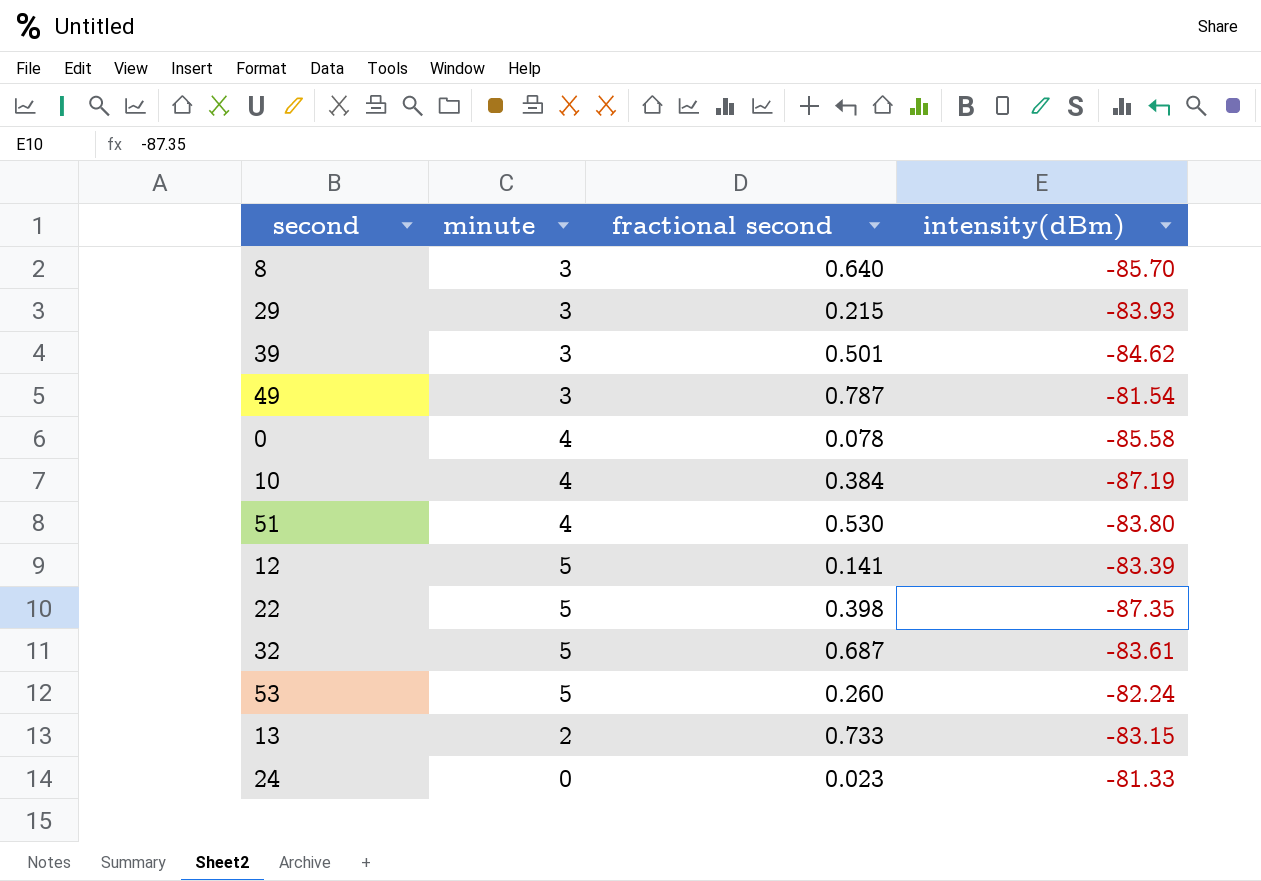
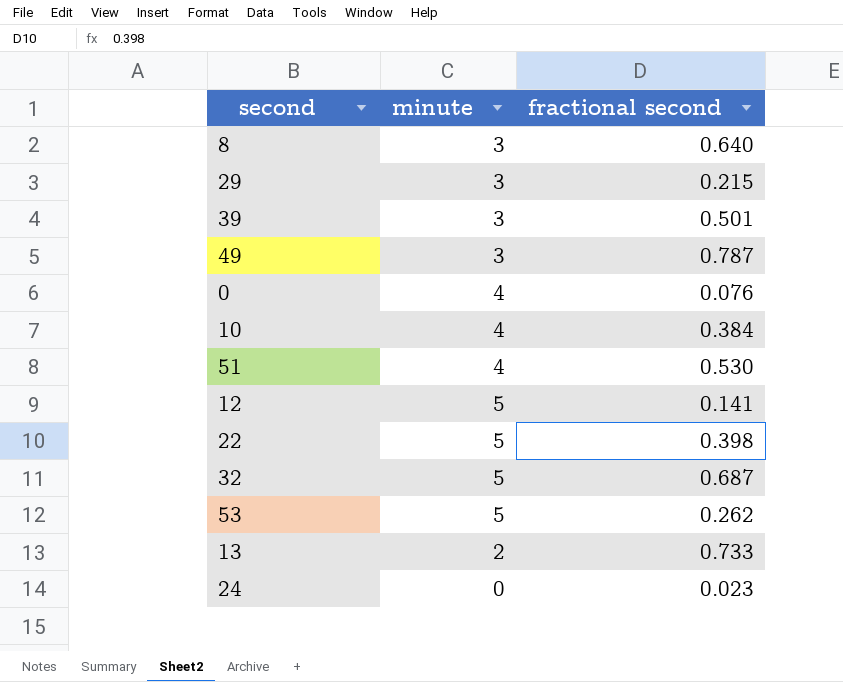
column intensity(dBm) | position: 4 -> none
0 | fractional second: 0.078 -> 0.076
53 | fractional second: 0.260 -> 0.262

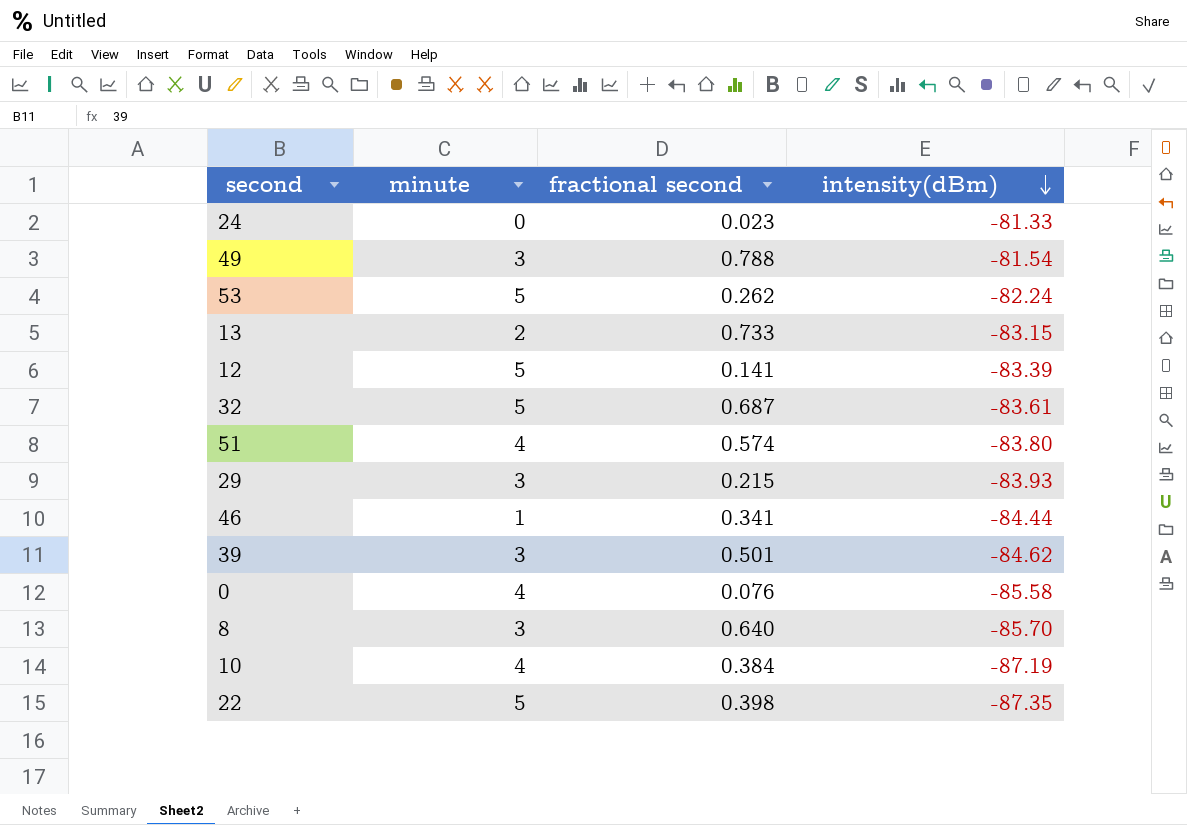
row order: none -> intensity(dBm) descending
column intensity(dBm) | position: none -> 4
49 | fractional second: 0.787 -> 0.788
51 | fractional second: 0.530 -> 0.574
row 46: none -> 1 | 0.341 | -84.44

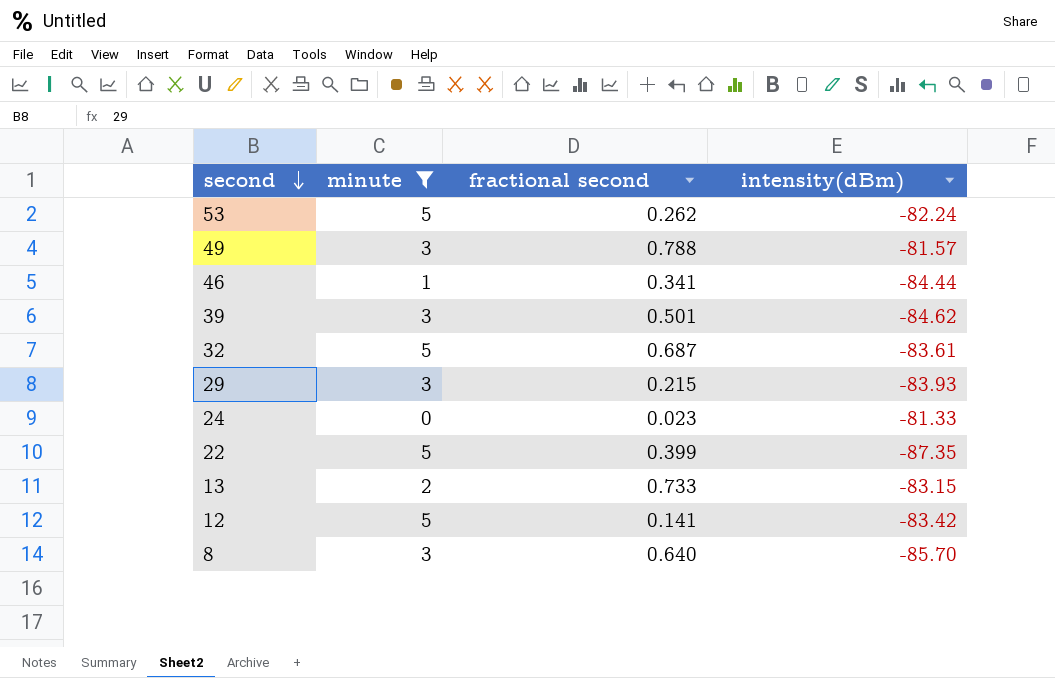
filter: none -> minute != 4
row order: intensity(dBm) descending -> second descending
49 | intensity(dBm): -81.54 -> -81.57
22 | fractional second: 0.398 -> 0.399
12 | intensity(dBm): -83.39 -> -83.42

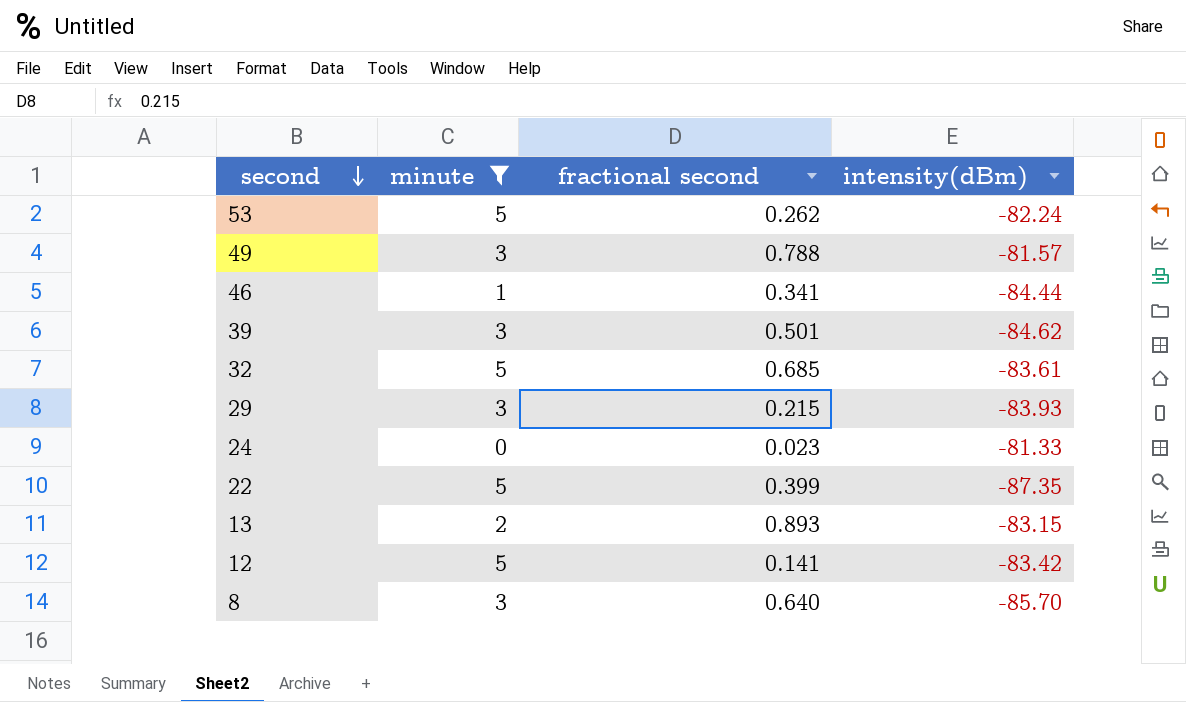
32 | fractional second: 0.687 -> 0.685
13 | fractional second: 0.733 -> 0.893

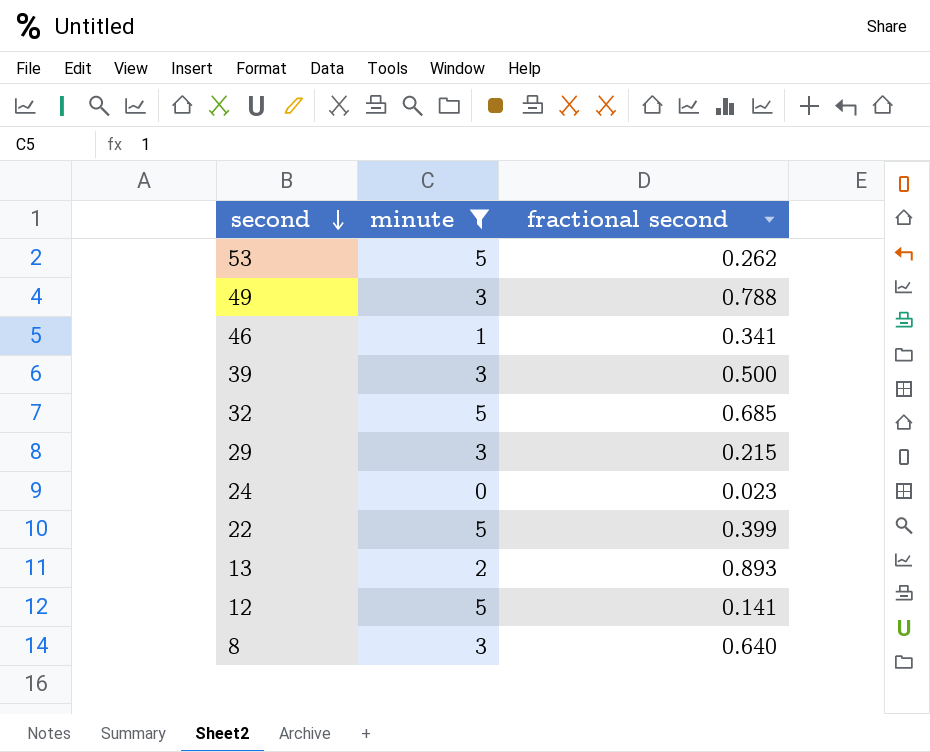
column intensity(dBm) | position: 4 -> none
39 | fractional second: 0.501 -> 0.500

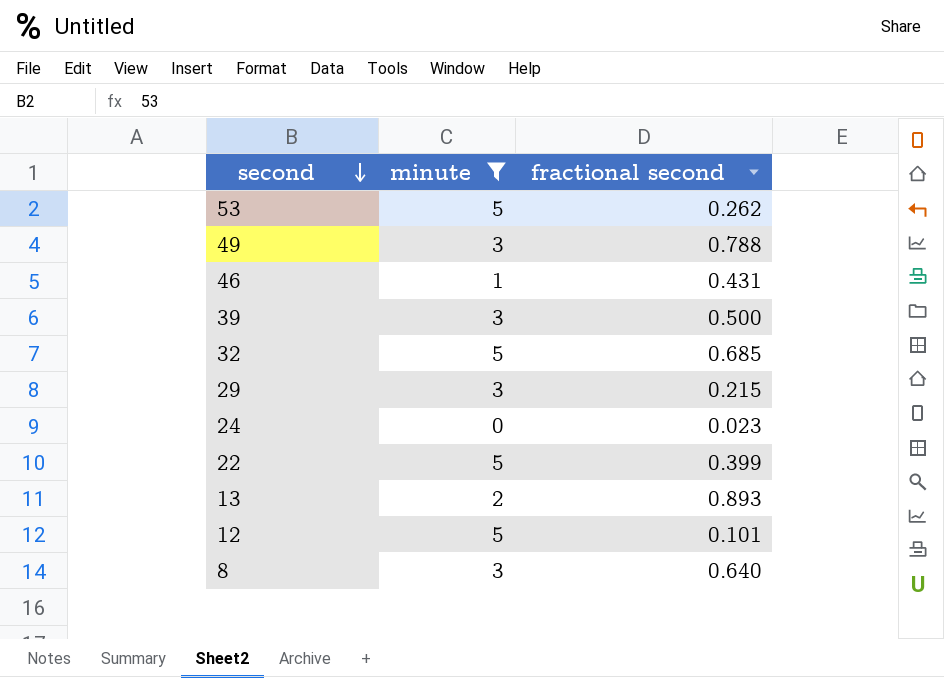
46 | fractional second: 0.341 -> 0.431
12 | fractional second: 0.141 -> 0.101

